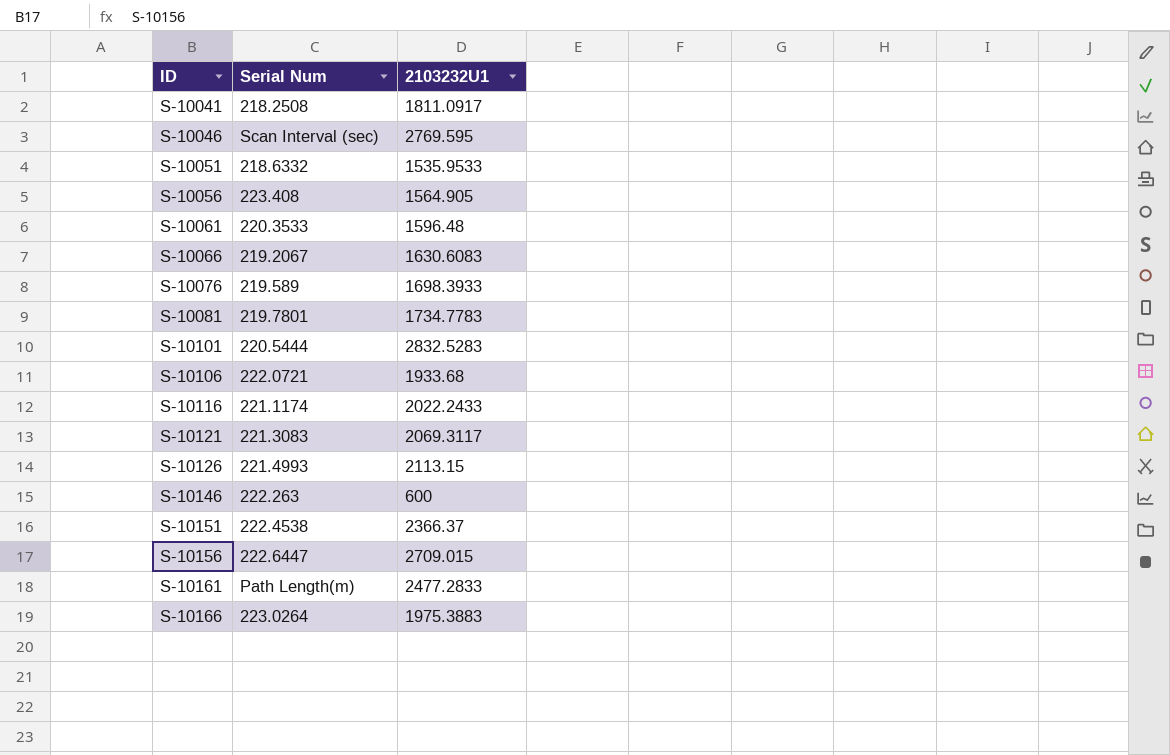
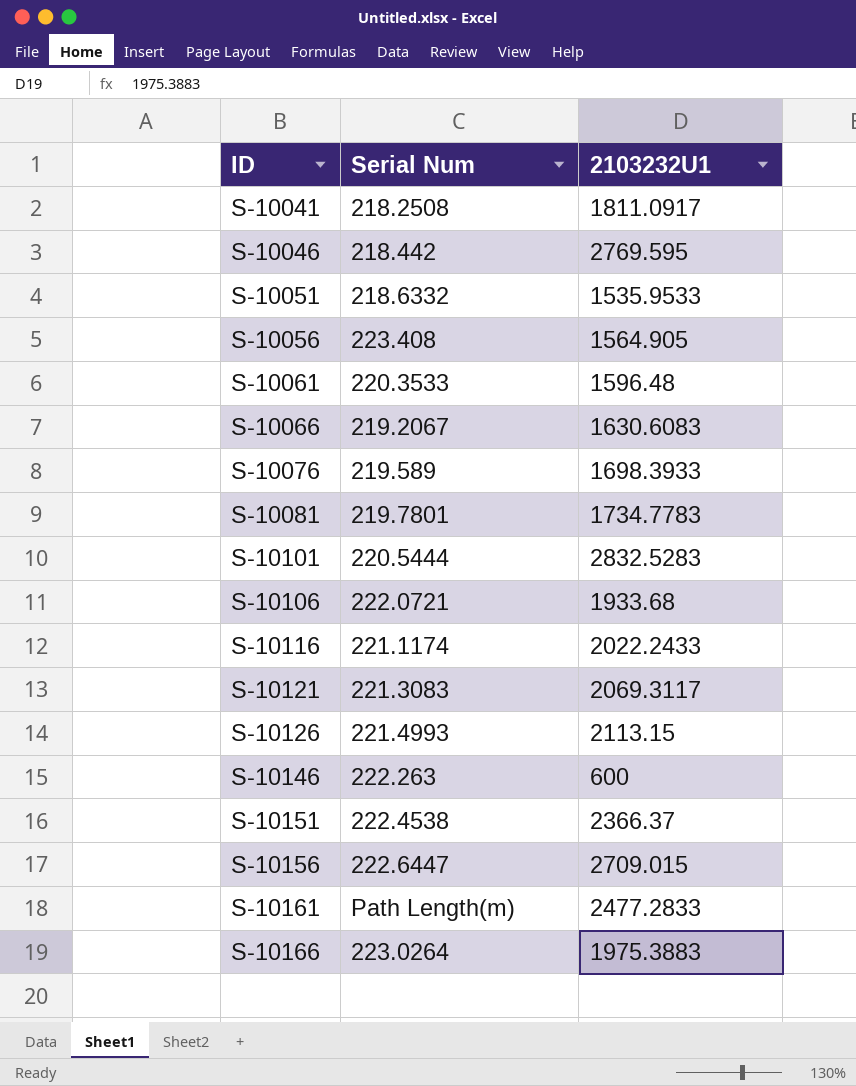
S-10046 | Serial Num: Scan Interval (sec) -> 218.442

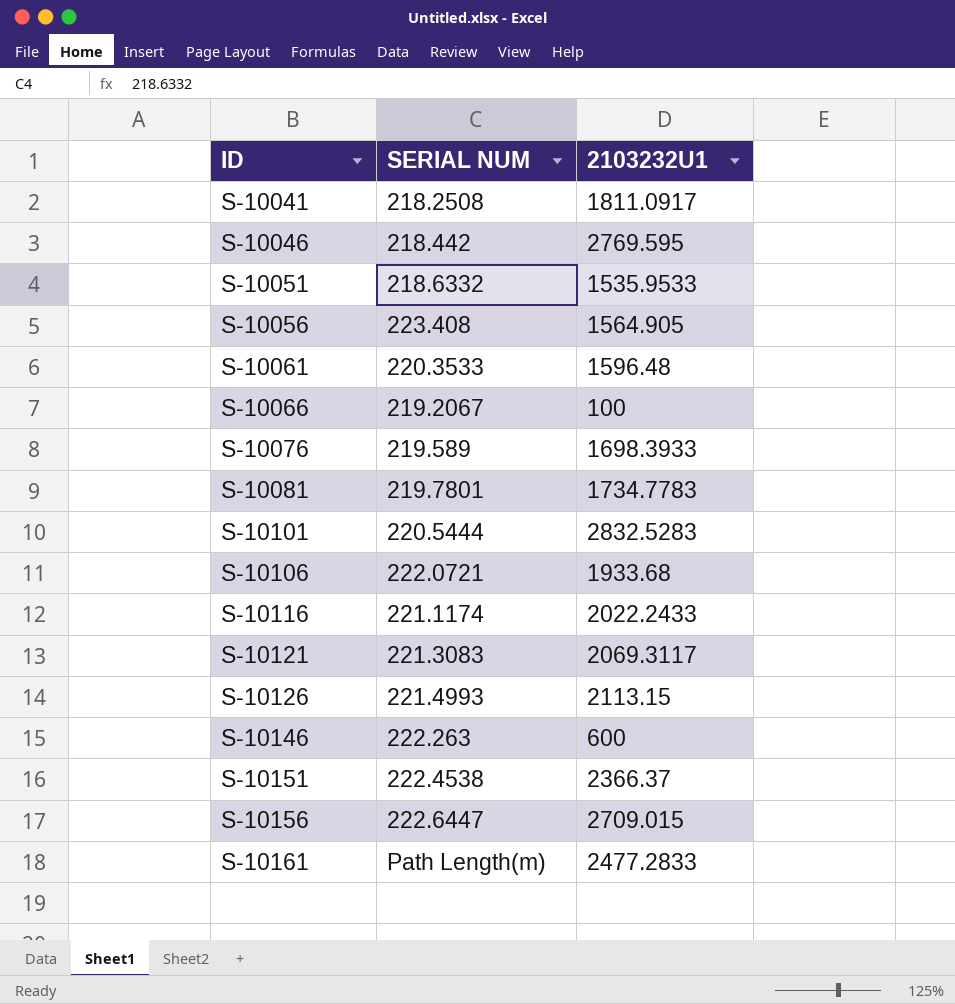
column name: Serial Num -> SERIAL NUM
row S-10166: 223.0264 | 1975.3883 -> none
S-10066 | 2103232U1: 1630.6083 -> 100

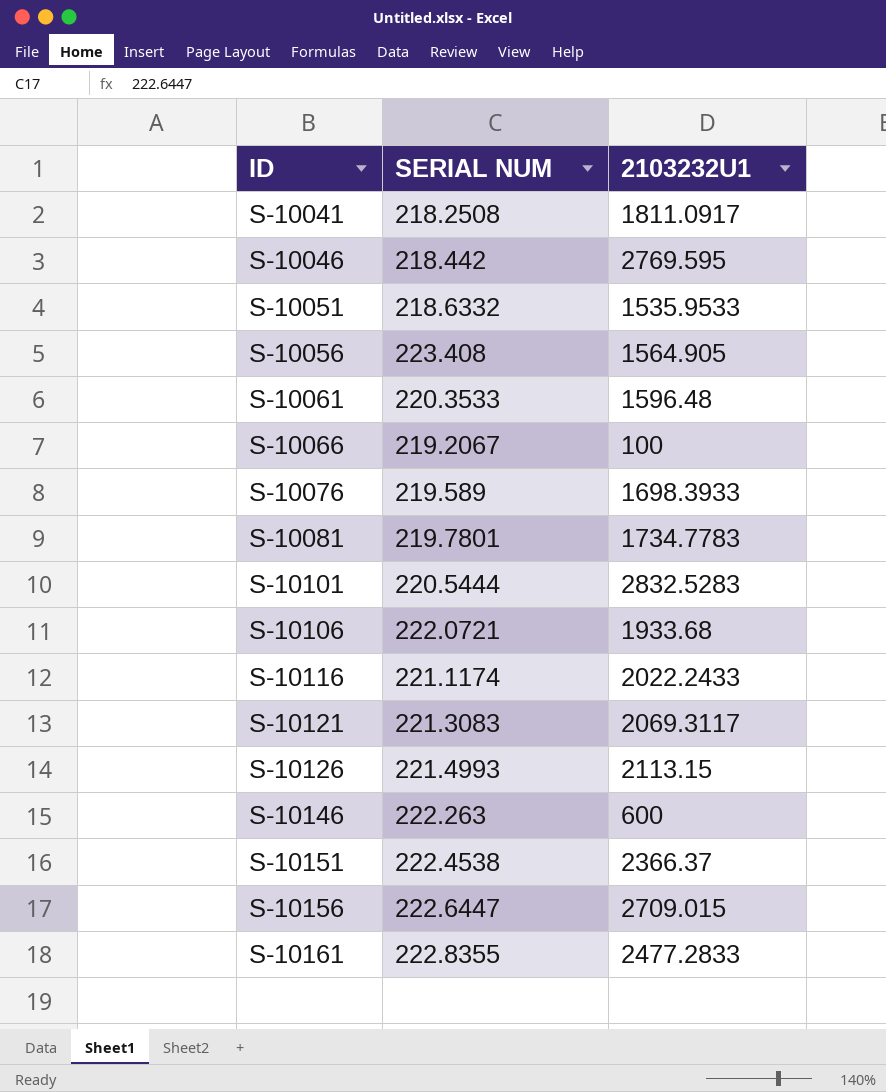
S-10161 | SERIAL NUM: Path Length(m) -> 222.8355

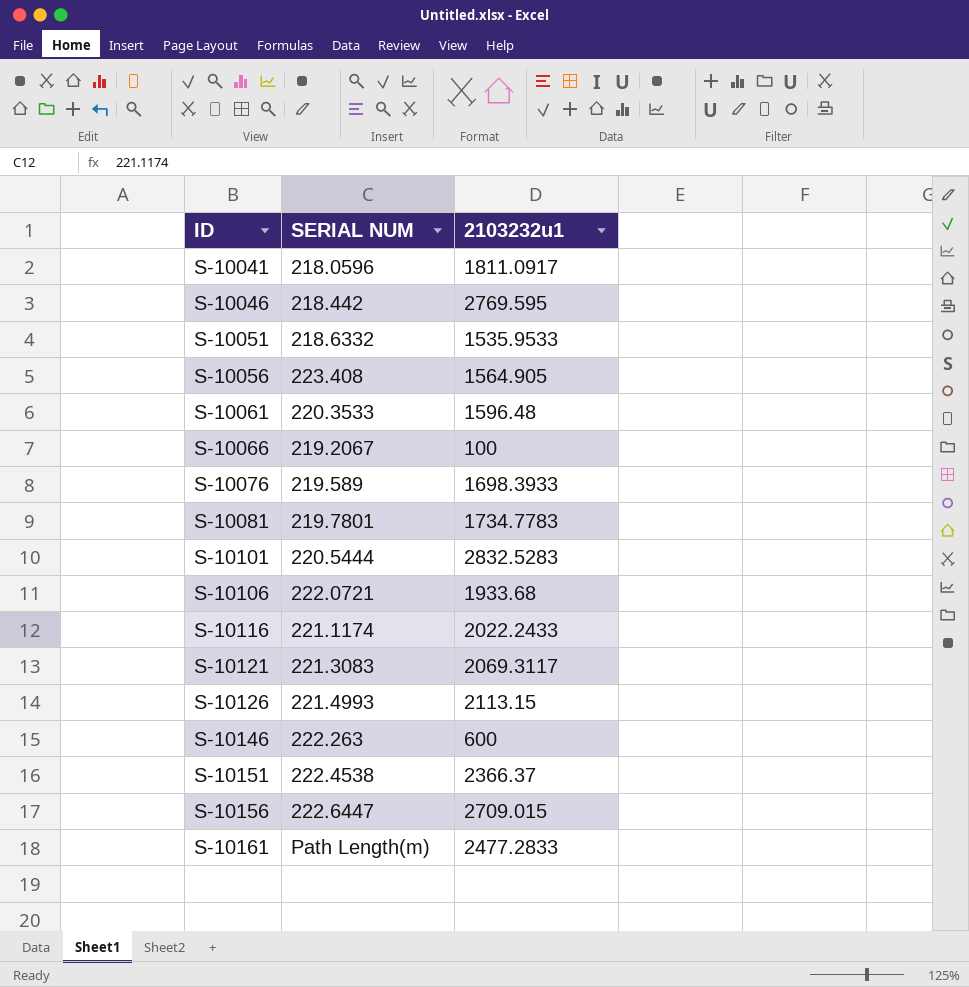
column name: 2103232U1 -> 2103232u1
S-10041 | SERIAL NUM: 218.2508 -> 218.0596
S-10161 | SERIAL NUM: 222.8355 -> Path Length(m)

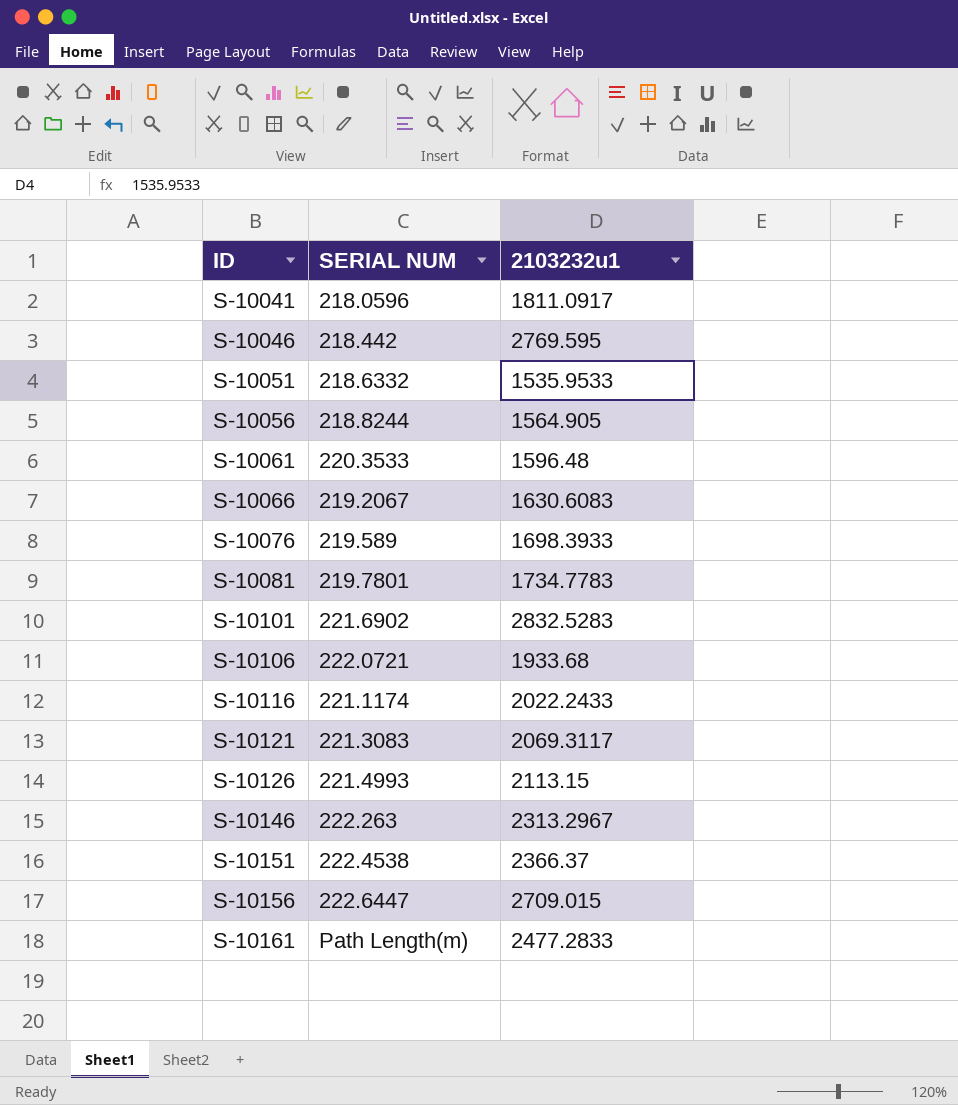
S-10056 | SERIAL NUM: 223.408 -> 218.8244
S-10066 | 2103232u1: 100 -> 1630.6083
S-10101 | SERIAL NUM: 220.5444 -> 221.6902
S-10146 | 2103232u1: 600 -> 2313.2967

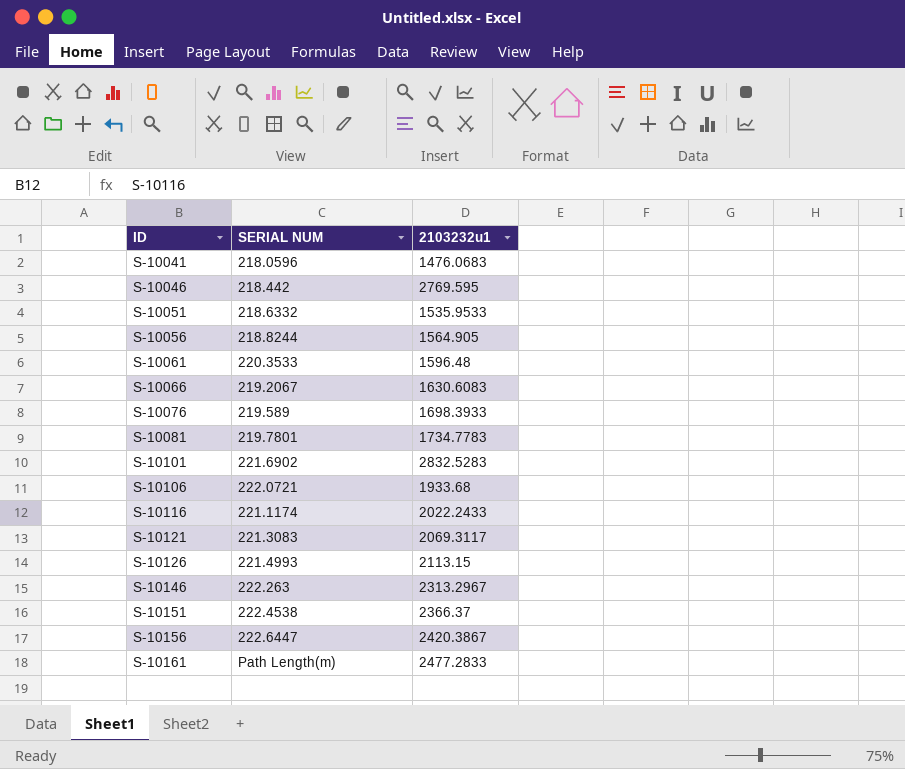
S-10041 | 2103232u1: 1811.0917 -> 1476.0683
S-10156 | 2103232u1: 2709.015 -> 2420.3867

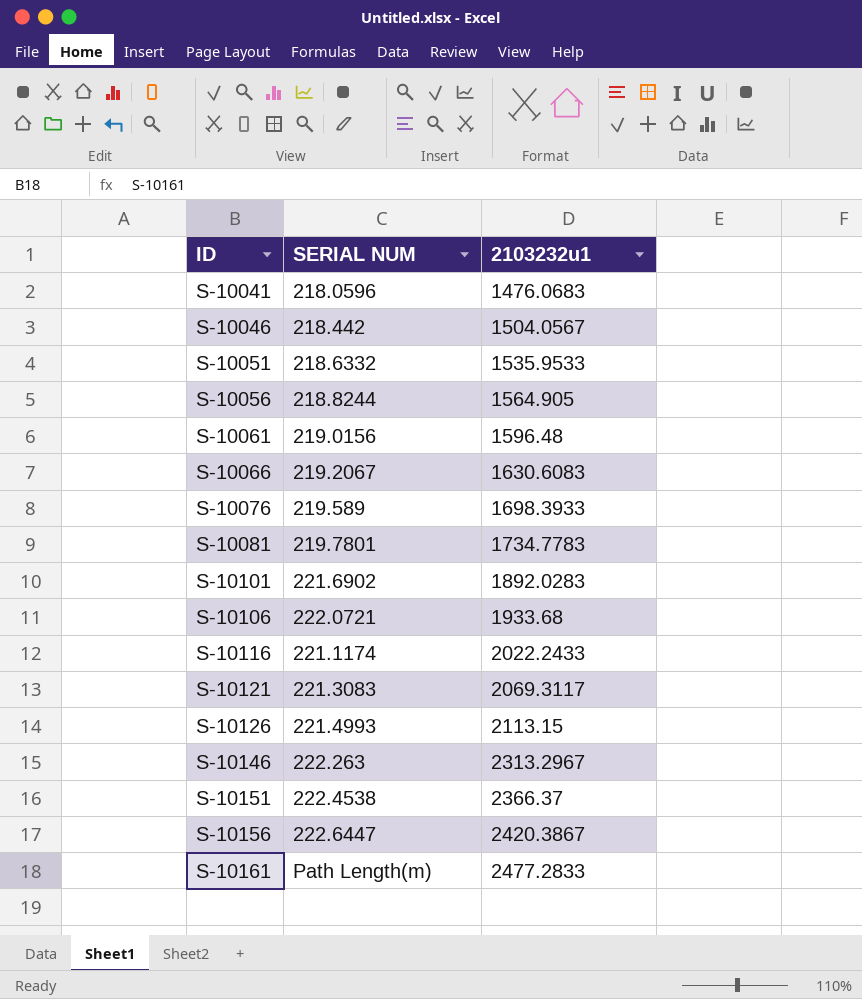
S-10046 | 2103232u1: 2769.595 -> 1504.0567
S-10061 | SERIAL NUM: 220.3533 -> 219.0156
S-10101 | 2103232u1: 2832.5283 -> 1892.0283

